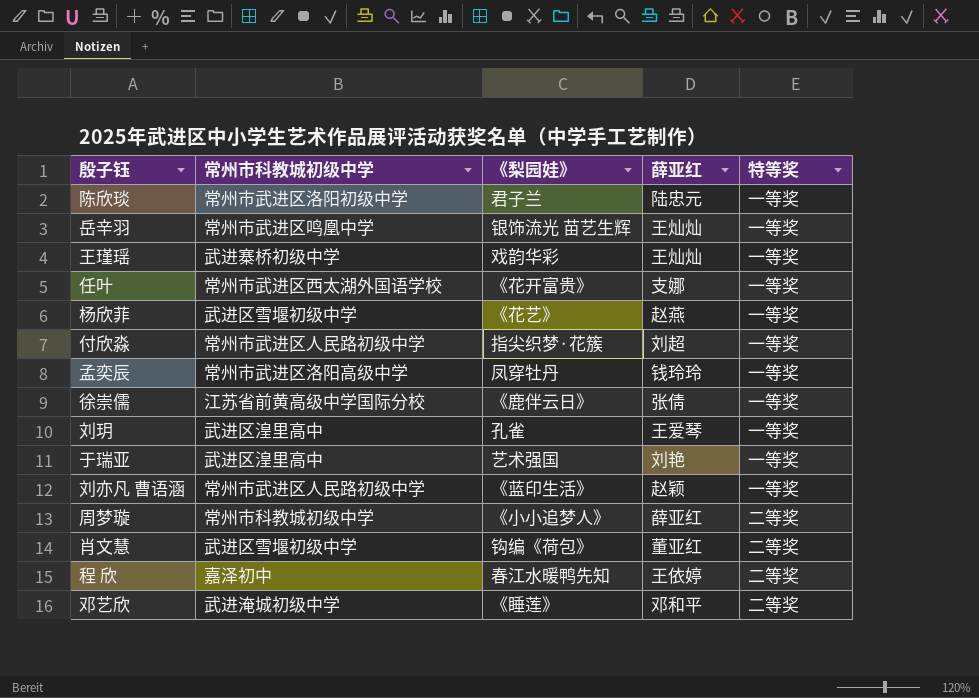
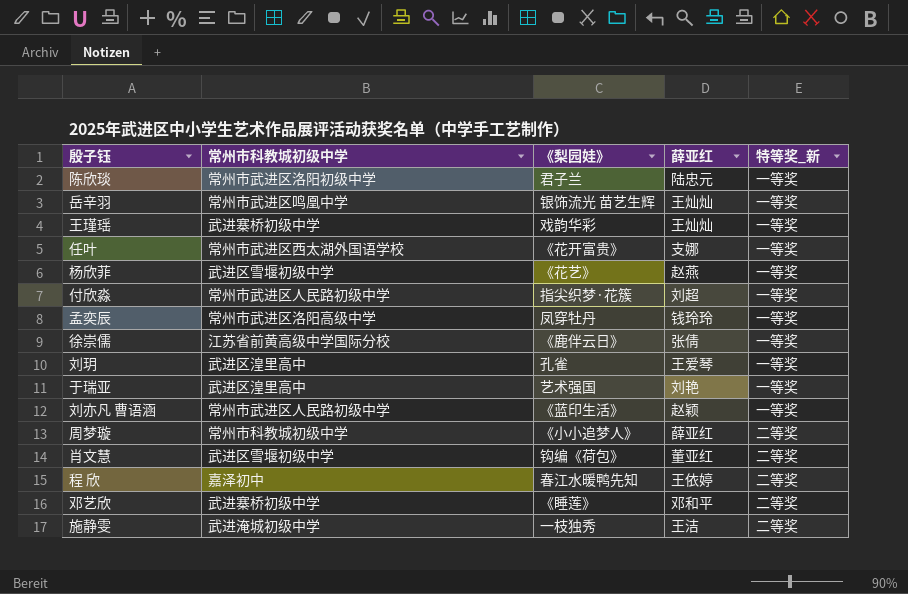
column name: 特等奖 -> 特等奖_新
邓艺欣 | 常州市科教城初级中学: 武进淹城初级中学 -> 武进寨桥初级中学
row 施静雯: none -> 武进淹城初级中学 | 一枝独秀 | 王洁 | 二等奖

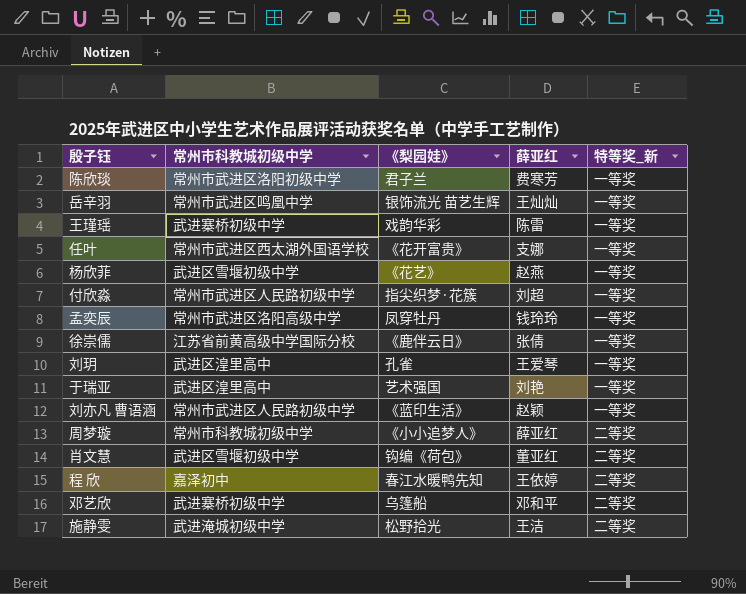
陈欣琰 | 薛亚红: 陆忠元 -> 费寒芳
王瑾瑶 | 薛亚红: 王灿灿 -> 陈雷
邓艺欣 | 《梨园娃》: 《睡莲》 -> 乌篷船
施静雯 | 《梨园娃》: 一枝独秀 -> 松野拾光

